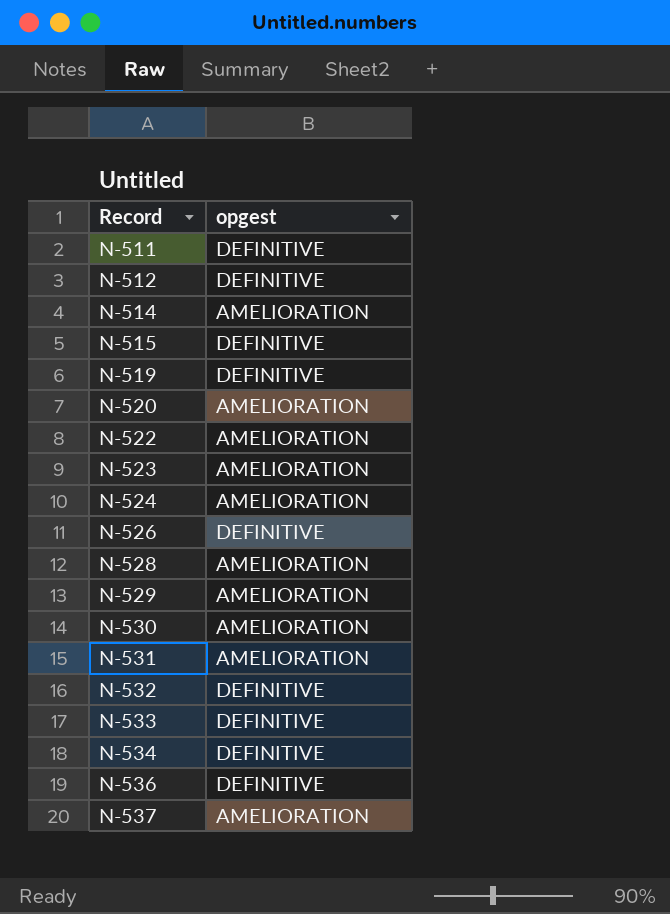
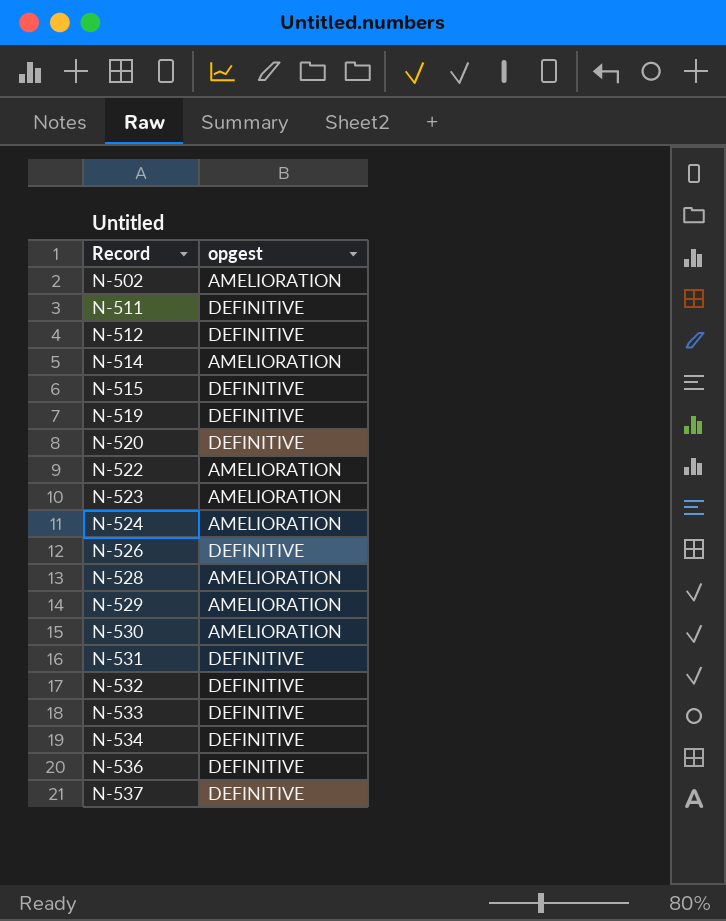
row N-502: none -> AMELIORATION
N-520 | opgest: AMELIORATION -> DEFINITIVE
N-531 | opgest: AMELIORATION -> DEFINITIVE
N-537 | opgest: AMELIORATION -> DEFINITIVE

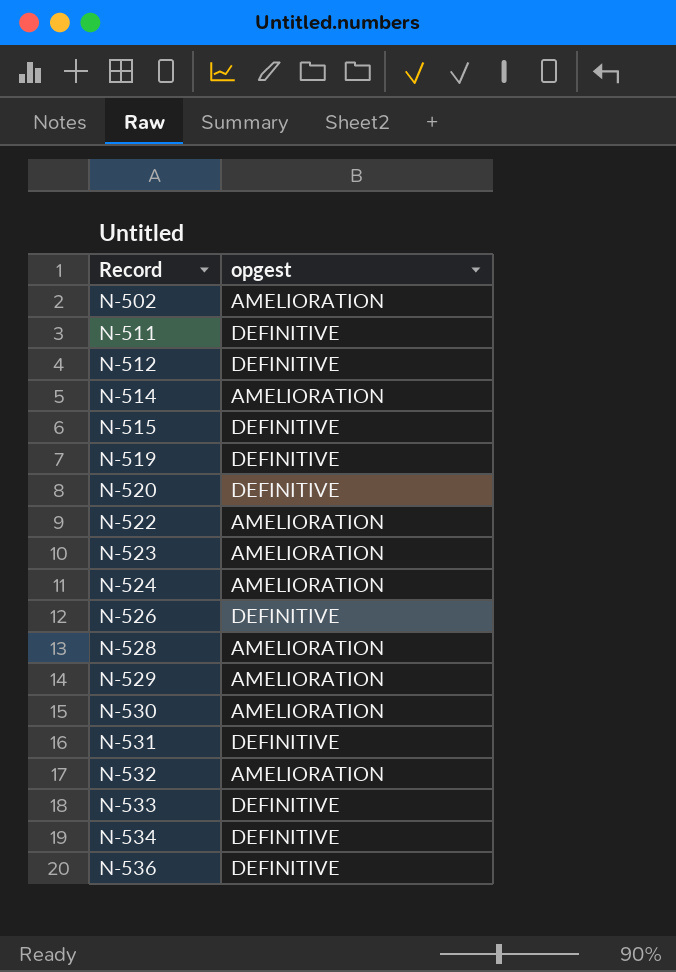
row N-537: DEFINITIVE -> none
N-532 | opgest: DEFINITIVE -> AMELIORATION

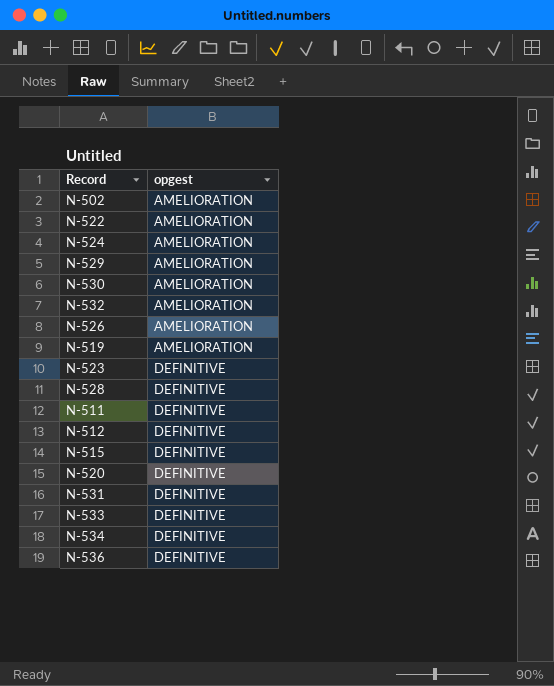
row order: Record ascending -> opgest ascending
row N-514: AMELIORATION -> none
N-526 | opgest: DEFINITIVE -> AMELIORATION
N-519 | opgest: DEFINITIVE -> AMELIORATION
N-523 | opgest: AMELIORATION -> DEFINITIVE
N-528 | opgest: AMELIORATION -> DEFINITIVE

